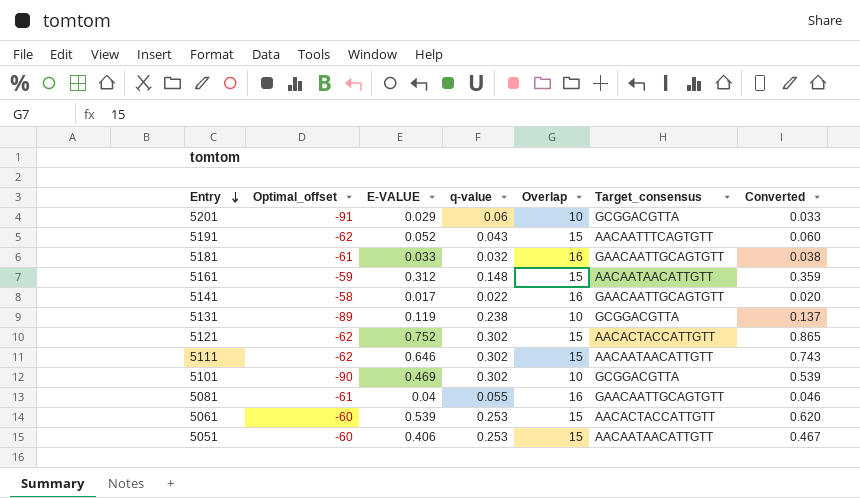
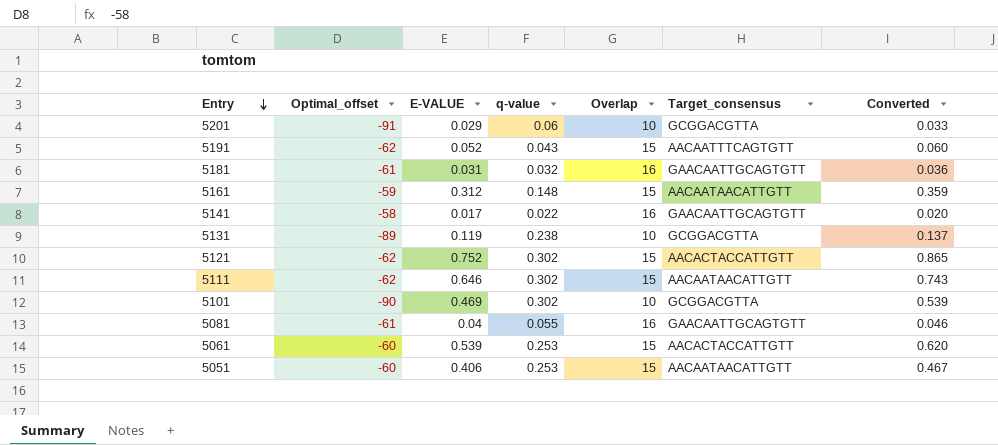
5181 | E-VALUE: 0.033 -> 0.031
5181 | Converted: 0.038 -> 0.036

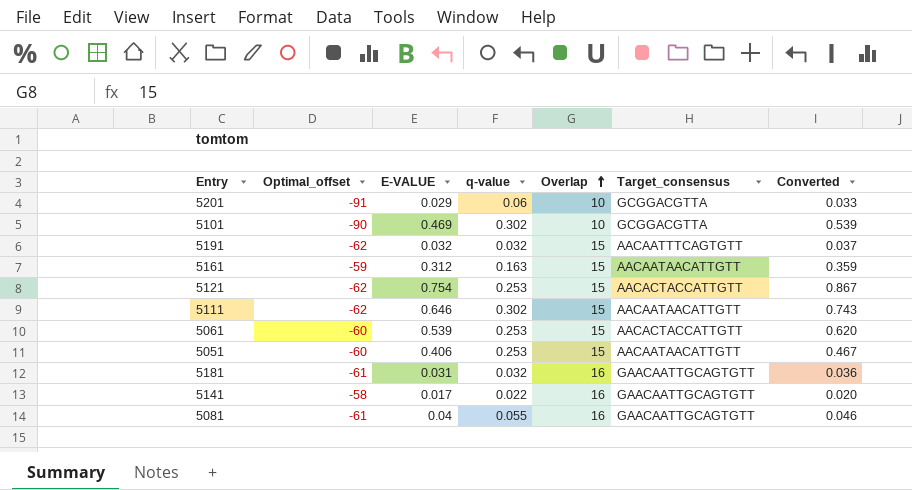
row order: Entry descending -> Overlap ascending
row 5131: -89 | 0.119 | 0.238 | 10 | GCGGACGTTA | 0.137 -> none
5191 | E-VALUE: 0.052 -> 0.032
5191 | q-value: 0.043 -> 0.032
5191 | Converted: 0.060 -> 0.037
5161 | q-value: 0.148 -> 0.163
5121 | E-VALUE: 0.752 -> 0.754
5121 | q-value: 0.302 -> 0.253
5121 | Converted: 0.865 -> 0.867

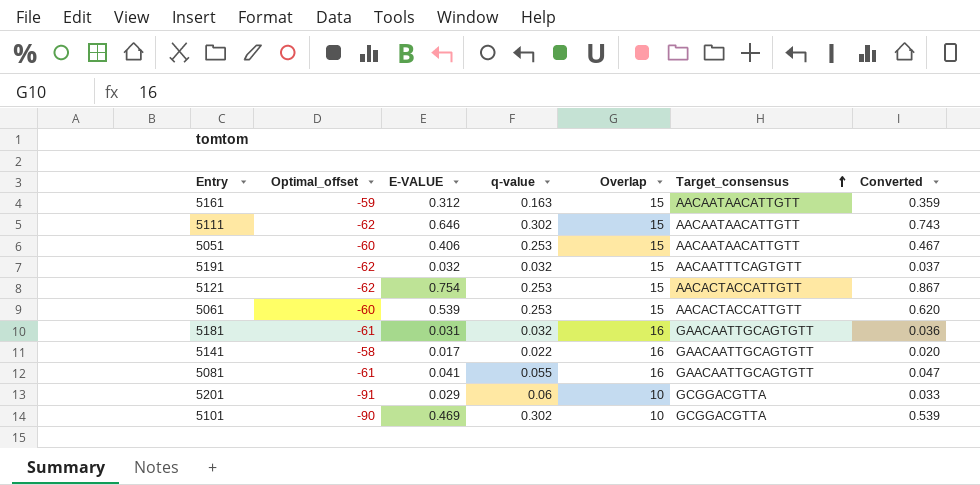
row order: Overlap ascending -> Target_consensus ascending
5081 | E-VALUE: 0.04 -> 0.041
5081 | Converted: 0.046 -> 0.047

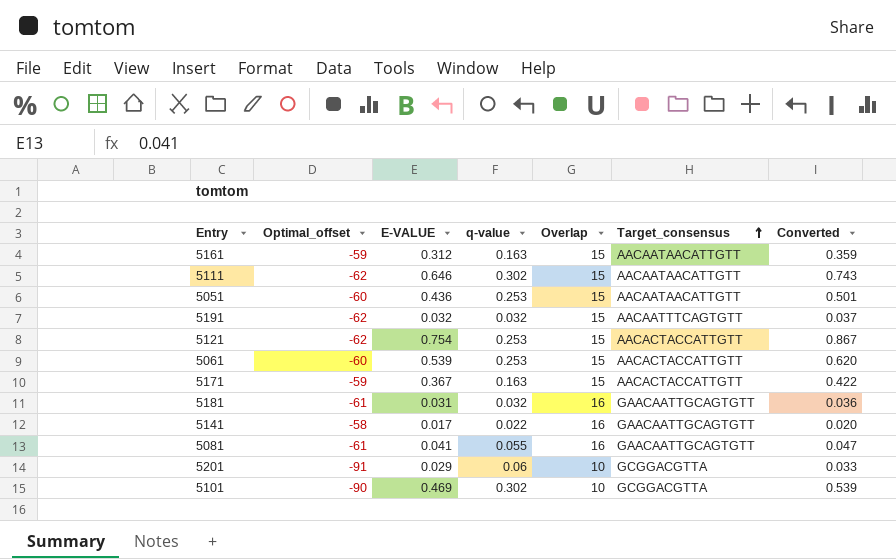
5051 | E-VALUE: 0.406 -> 0.436
5051 | Converted: 0.467 -> 0.501
row 5171: none -> -59 | 0.367 | 0.163 | 15 | AACACTACCATTGTT | 0.422

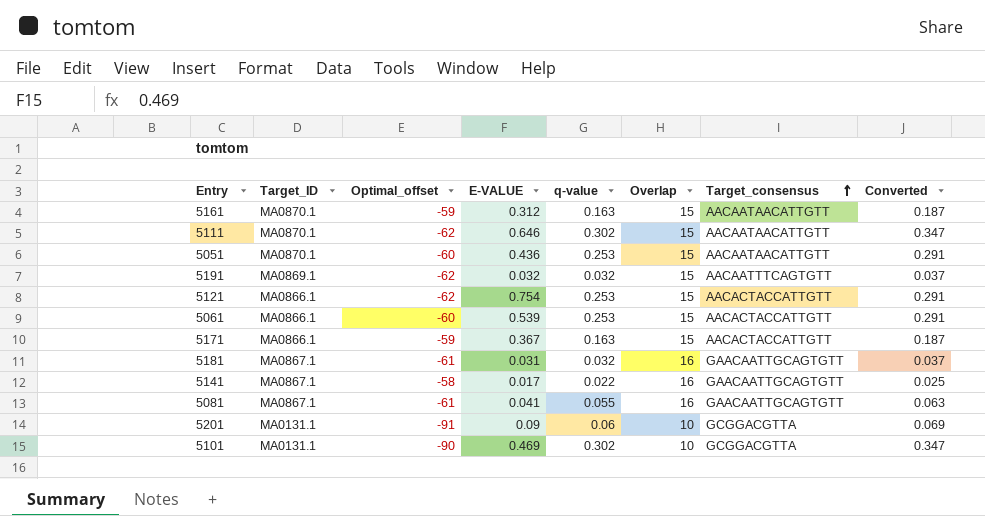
column Target_ID | position: none -> 2
column Converted | formula: [E-VALUE] * 1.15 -> [q-value] * 1.15
5201 | E-VALUE: 0.029 -> 0.09

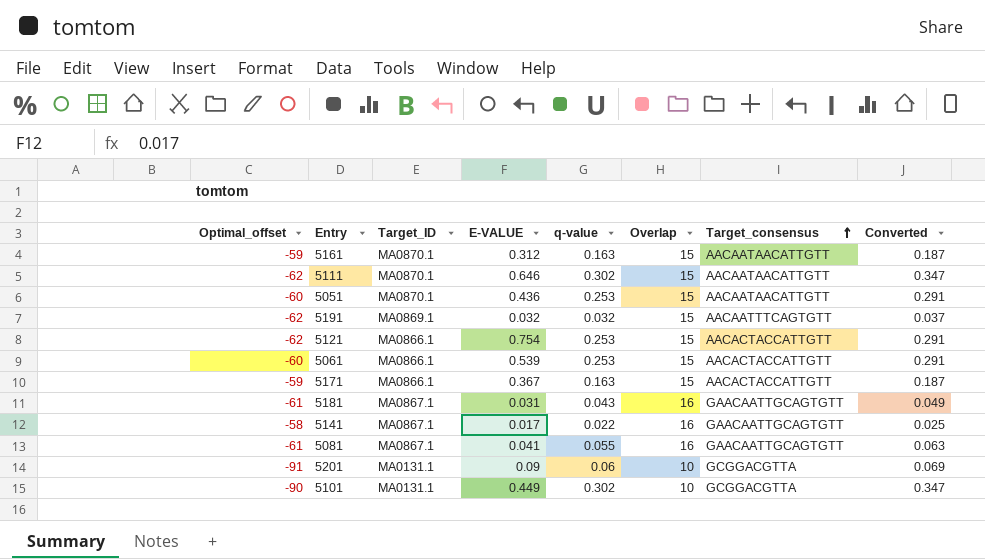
column Optimal_offset | position: 3 -> 1
5181 | q-value: 0.032 -> 0.043
5181 | Converted: 0.037 -> 0.049
5101 | E-VALUE: 0.469 -> 0.449

